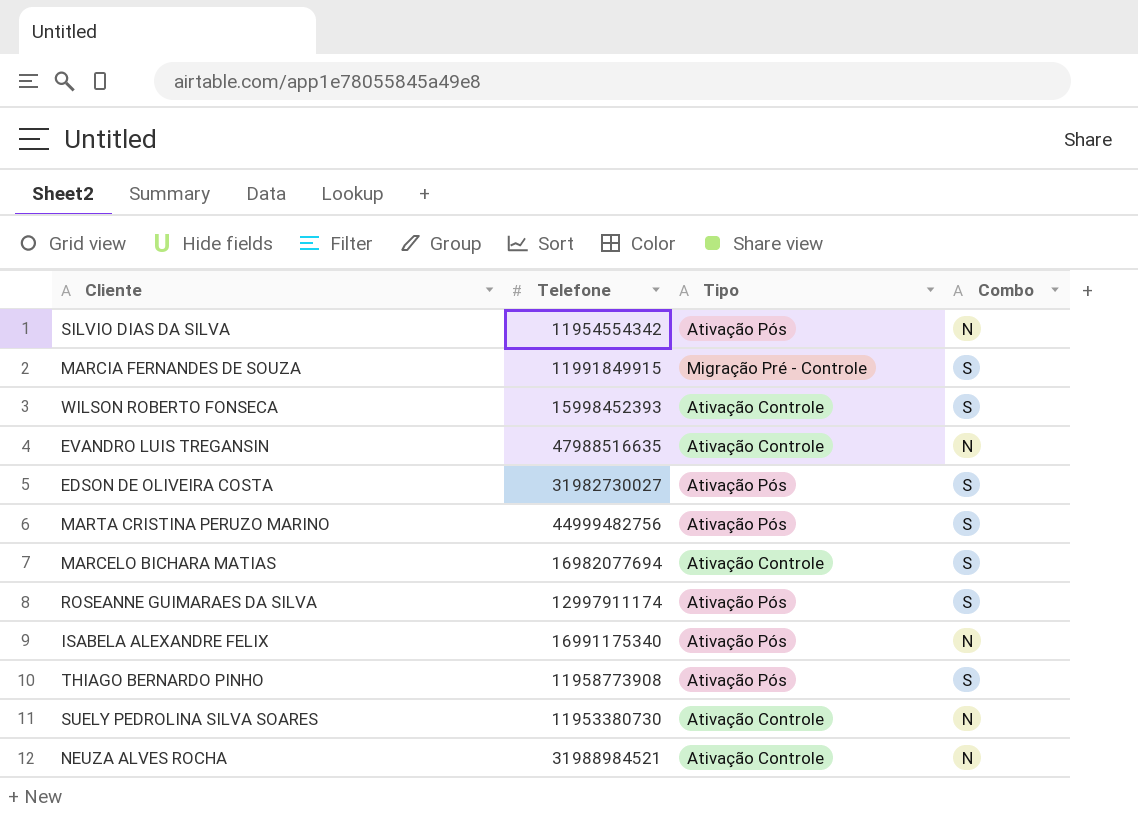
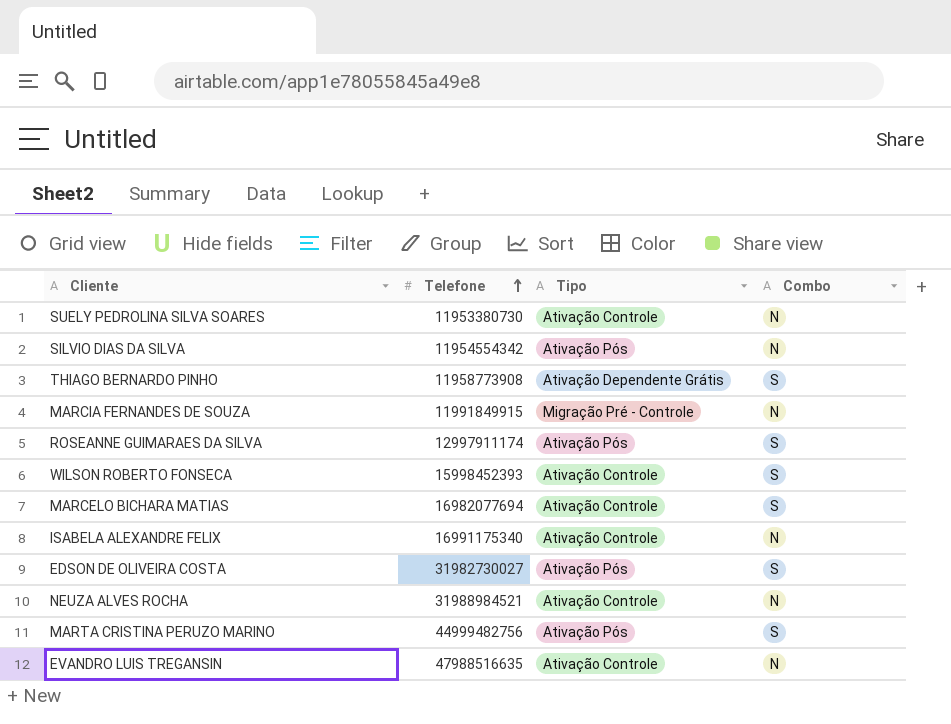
row order: none -> Telefone ascending
THIAGO BERNARDO PINHO | Tipo: Ativação Pós -> Ativação Dependente Grátis
MARCIA FERNANDES DE SOUZA | Combo: S -> N
ISABELA ALEXANDRE FELIX | Tipo: Ativação Pós -> Ativação Controle

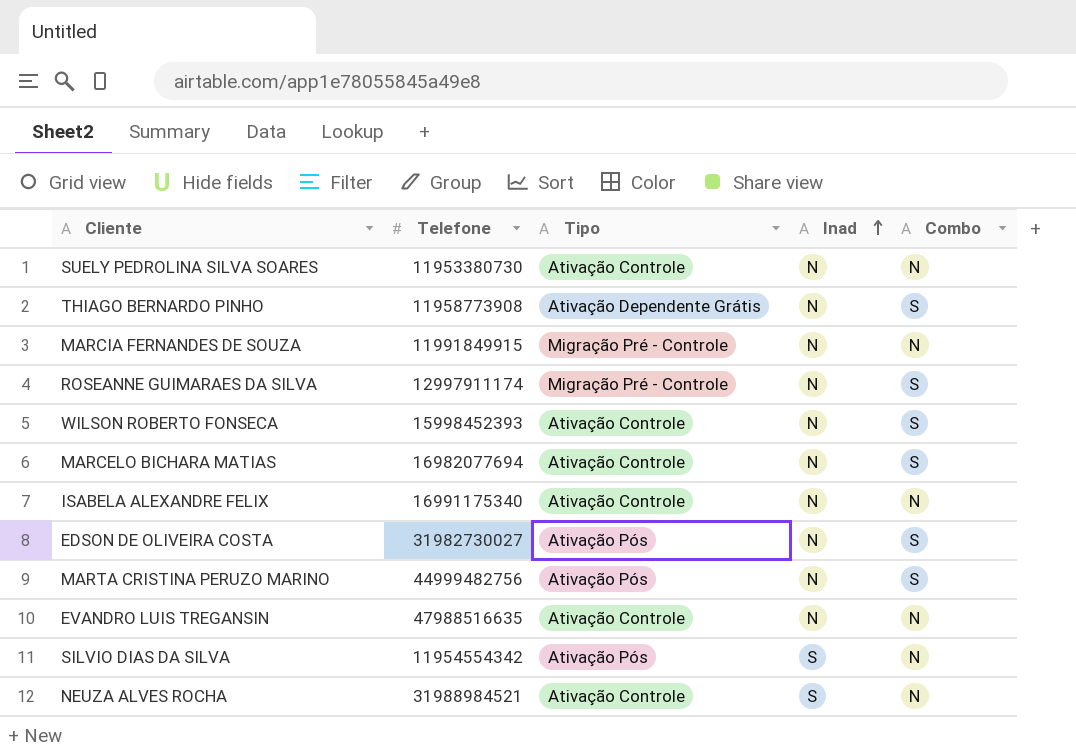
row order: Telefone ascending -> Inad ascending
column Inad | position: none -> 4
ROSEANNE GUIMARAES DA SILVA | Tipo: Ativação Pós -> Migração Pré - Controle

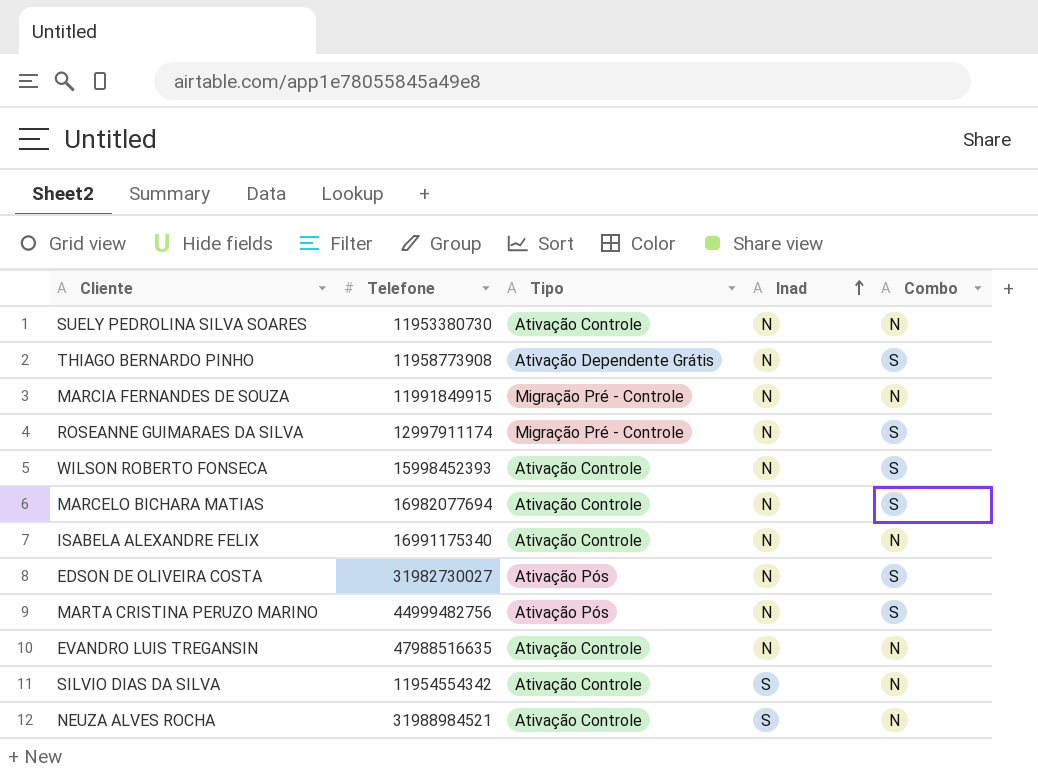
SILVIO DIAS DA SILVA | Tipo: Ativação Pós -> Ativação Controle

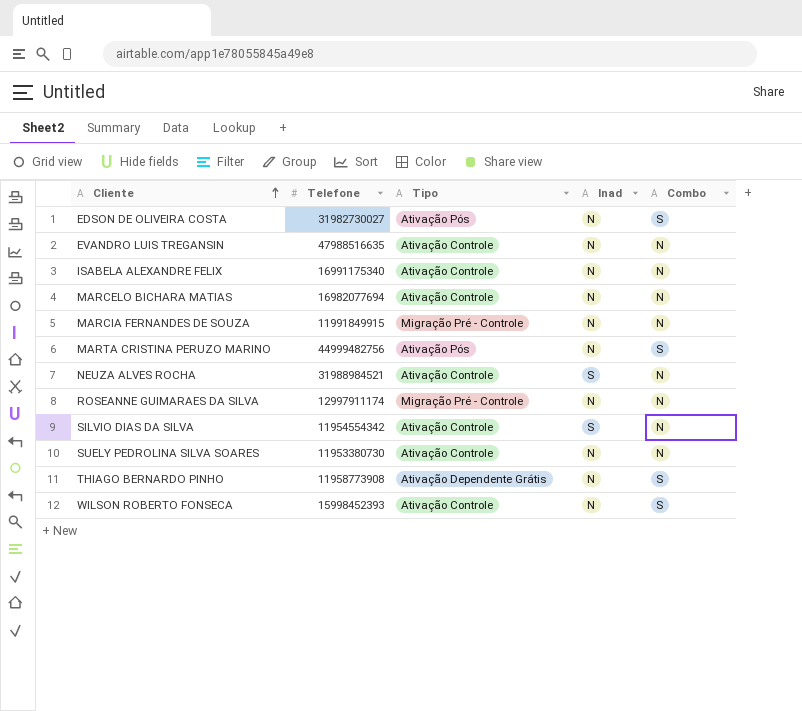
row order: Inad ascending -> Cliente ascending
MARCELO BICHARA MATIAS | Combo: S -> N
ROSEANNE GUIMARAES DA SILVA | Combo: S -> N

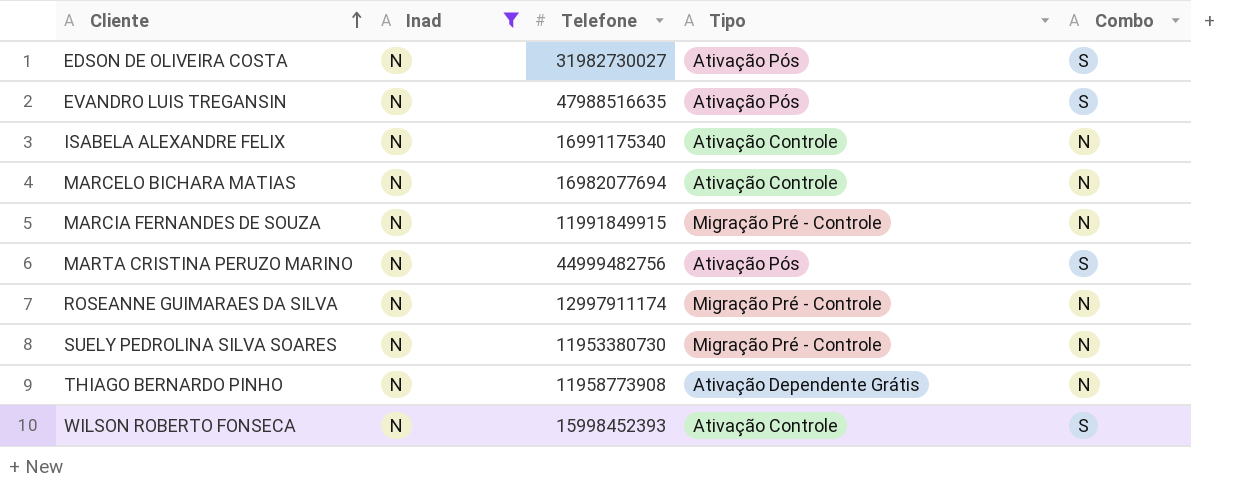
filter: none -> Inad = N
column Inad | position: 4 -> 2
EVANDRO LUIS TREGANSIN | Tipo: Ativação Controle -> Ativação Pós
EVANDRO LUIS TREGANSIN | Combo: N -> S
SUELY PEDROLINA SILVA SOARES | Tipo: Ativação Controle -> Migração Pré - Controle
THIAGO BERNARDO PINHO | Combo: S -> N

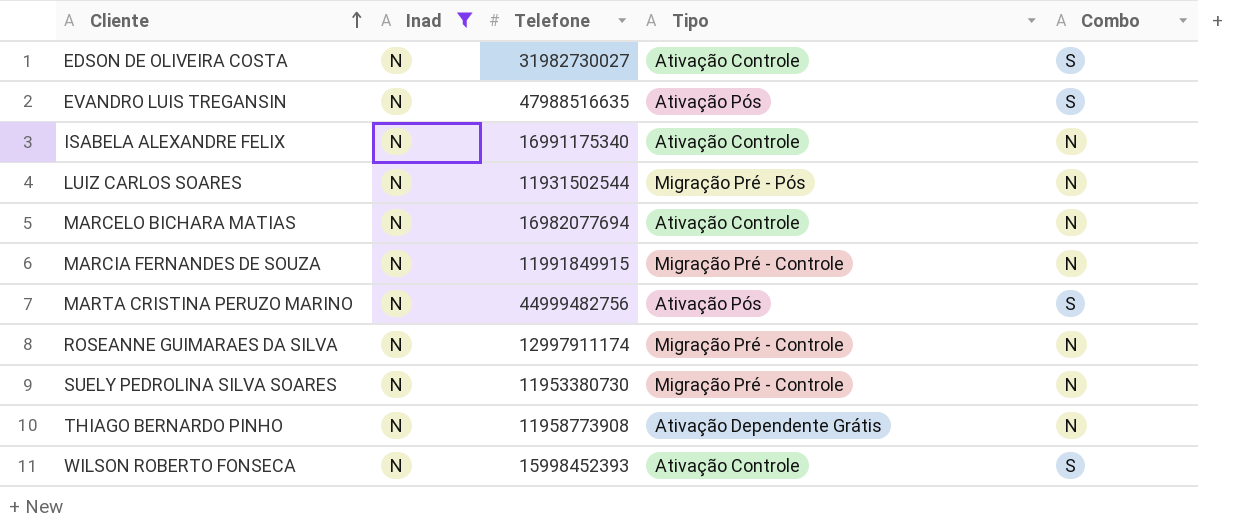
EDSON DE OLIVEIRA COSTA | Tipo: Ativação Pós -> Ativação Controle
row LUIZ CARLOS SOARES: none -> N | 11931502544 | Migração Pré - Pós | N

